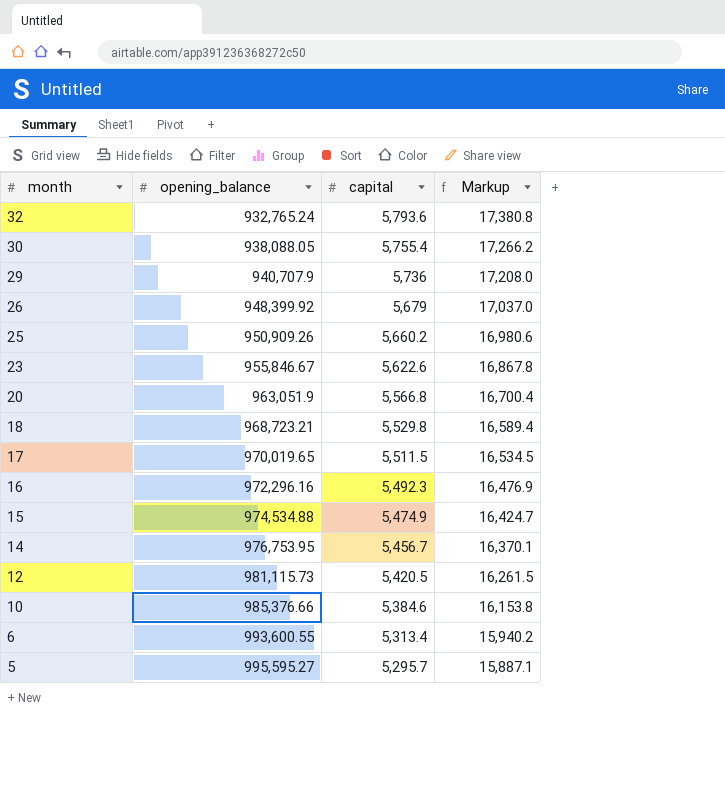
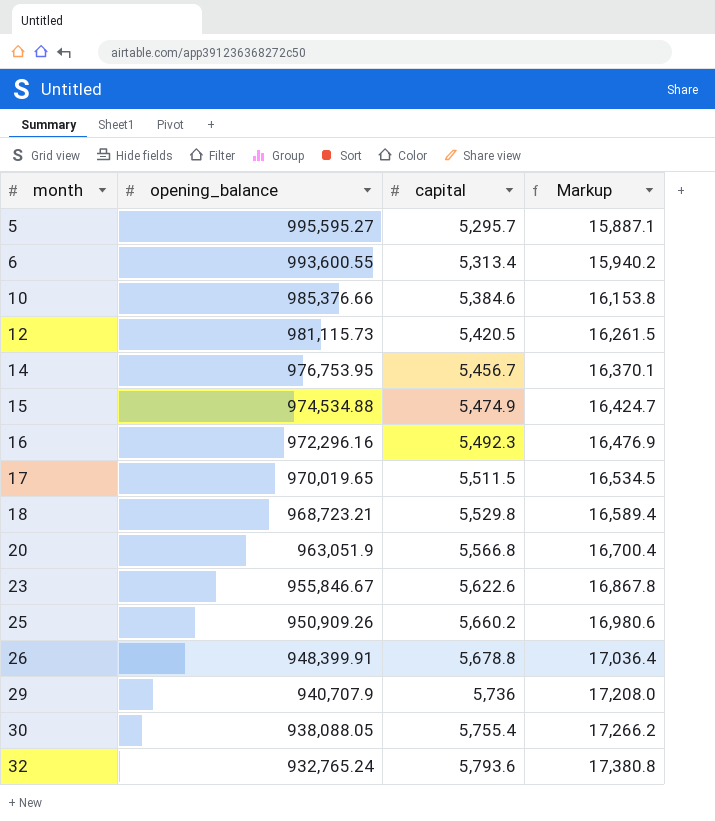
row order: month descending -> month ascending
26 | opening_balance: 948,399.92 -> 948,399.91
26 | capital: 5,679 -> 5,678.8
26 | Markup: 17,037.0 -> 17,036.4

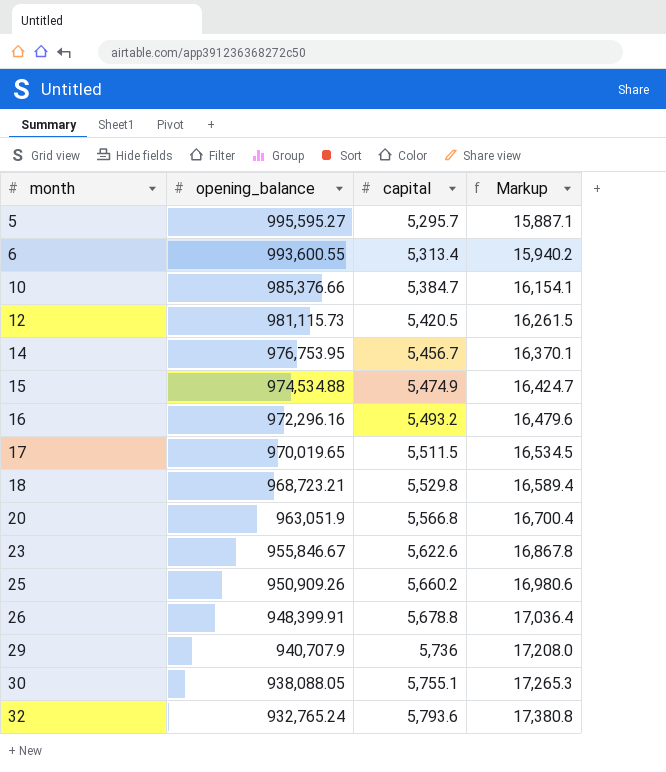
10 | capital: 5,384.6 -> 5,384.7
10 | Markup: 16,153.8 -> 16,154.1
16 | capital: 5,492.3 -> 5,493.2
16 | Markup: 16,476.9 -> 16,479.6
30 | capital: 5,755.4 -> 5,755.1
30 | Markup: 17,266.2 -> 17,265.3

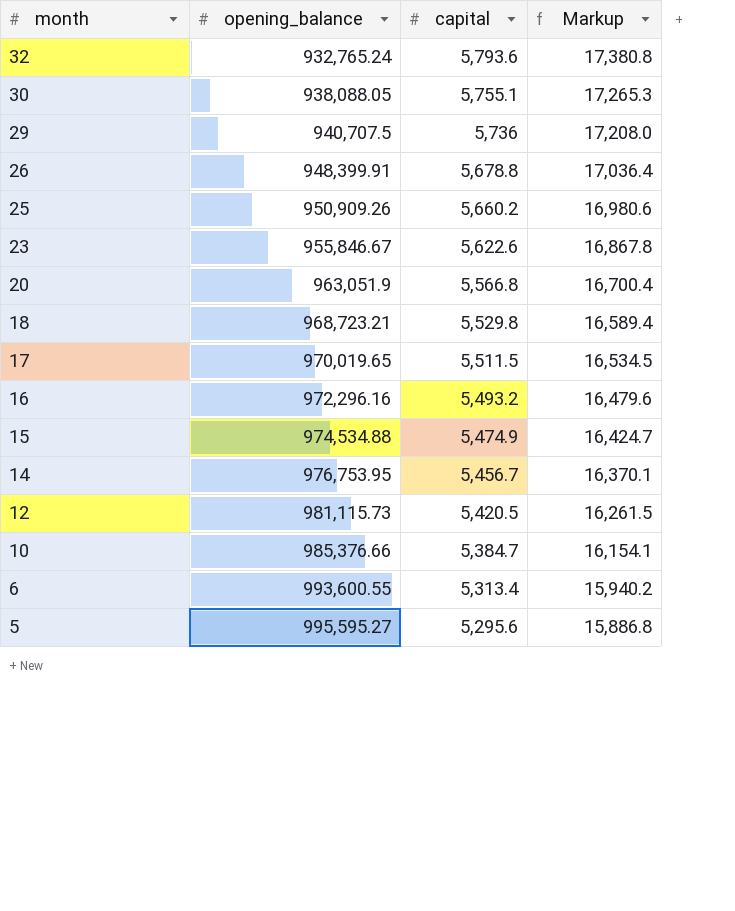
row order: month ascending -> month descending
29 | opening_balance: 940,707.9 -> 940,707.5
5 | capital: 5,295.7 -> 5,295.6
5 | Markup: 15,887.1 -> 15,886.8

